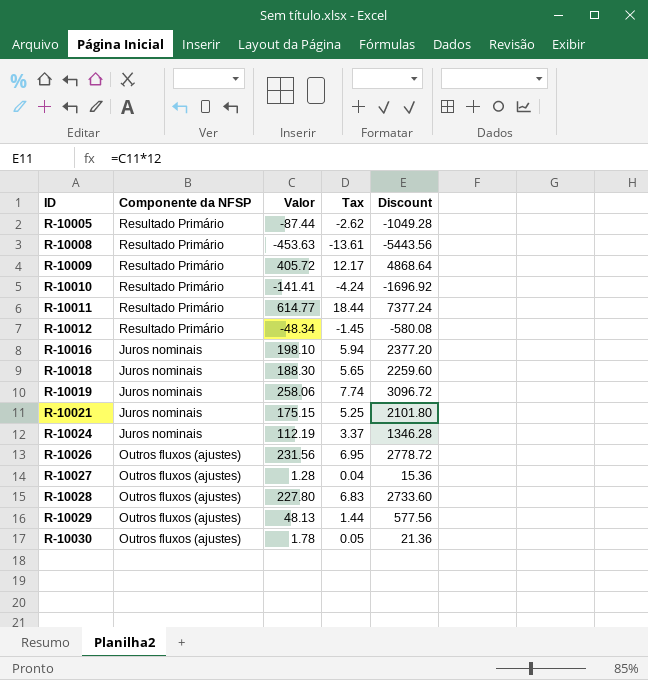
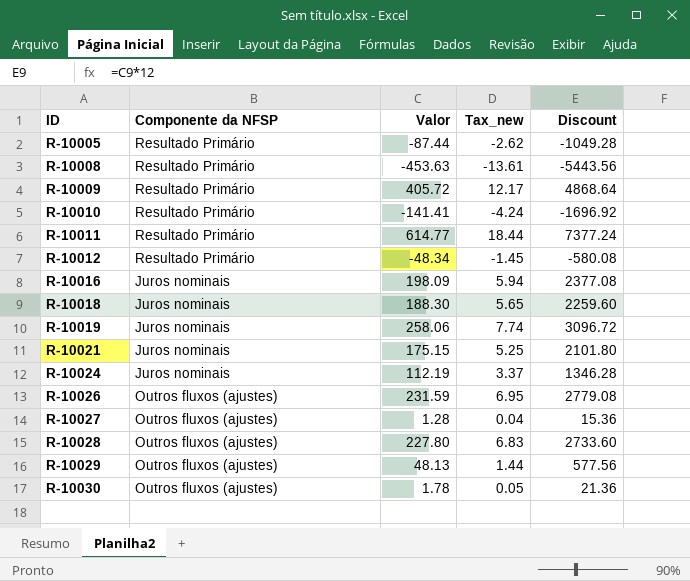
column name: Tax -> Tax_new
R-10016 | Valor: 198.10 -> 198.09
R-10016 | Discount: 2377.20 -> 2377.08
R-10026 | Valor: 231.56 -> 231.59
R-10026 | Discount: 2778.72 -> 2779.08

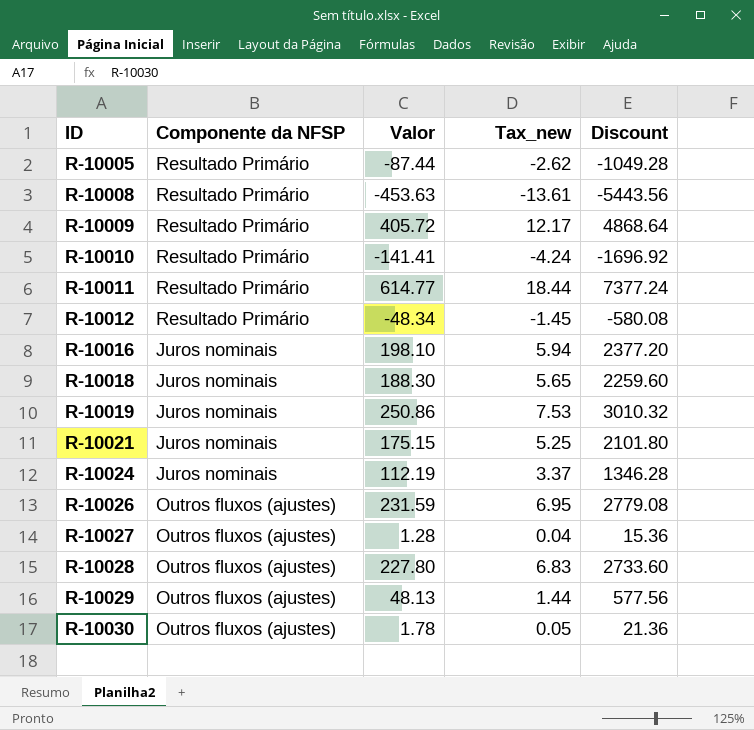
R-10016 | Valor: 198.09 -> 198.10
R-10016 | Discount: 2377.08 -> 2377.20
R-10019 | Valor: 258.06 -> 250.86
R-10019 | Tax_new: 7.74 -> 7.53
R-10019 | Discount: 3096.72 -> 3010.32

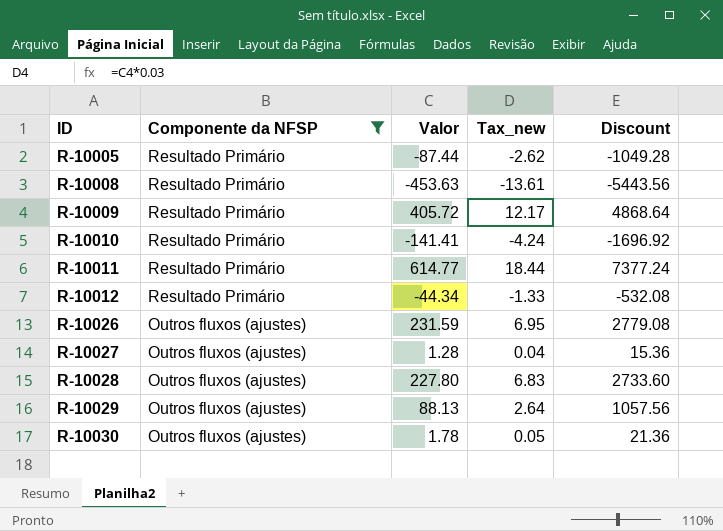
filter: none -> Componente da NFSP != Juros nominais
R-10012 | Valor: -48.34 -> -44.34
R-10012 | Tax_new: -1.45 -> -1.33
R-10012 | Discount: -580.08 -> -532.08
R-10029 | Valor: 48.13 -> 88.13
R-10029 | Tax_new: 1.44 -> 2.64
R-10029 | Discount: 577.56 -> 1057.56

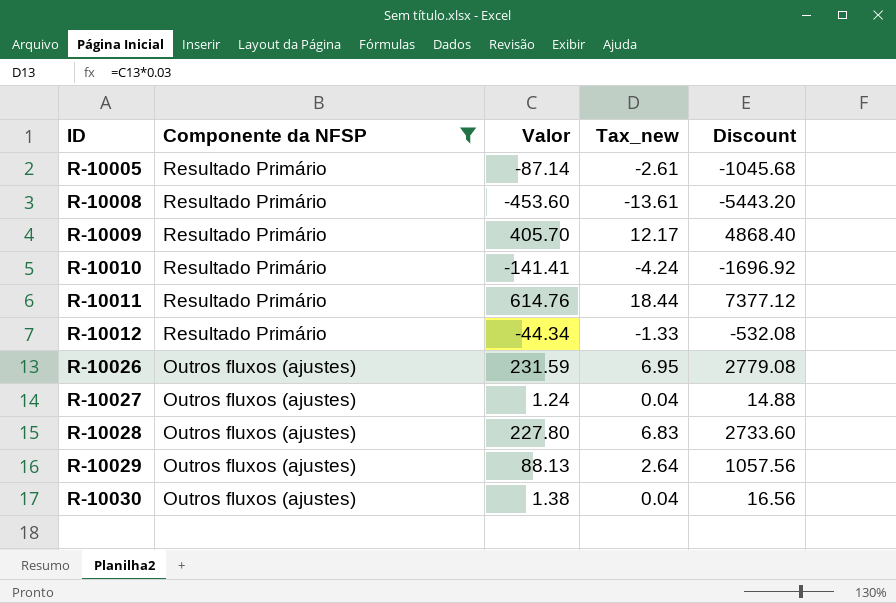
R-10005 | Valor: -87.44 -> -87.14
R-10005 | Tax_new: -2.62 -> -2.61
R-10005 | Discount: -1049.28 -> -1045.68
R-10008 | Valor: -453.63 -> -453.60
R-10008 | Discount: -5443.56 -> -5443.20
R-10009 | Valor: 405.72 -> 405.70
R-10009 | Discount: 4868.64 -> 4868.40
R-10011 | Valor: 614.77 -> 614.76
R-10011 | Discount: 7377.24 -> 7377.12
R-10027 | Valor: 1.28 -> 1.24
R-10027 | Discount: 15.36 -> 14.88
R-10030 | Valor: 1.78 -> 1.38
R-10030 | Tax_new: 0.05 -> 0.04
R-10030 | Discount: 21.36 -> 16.56

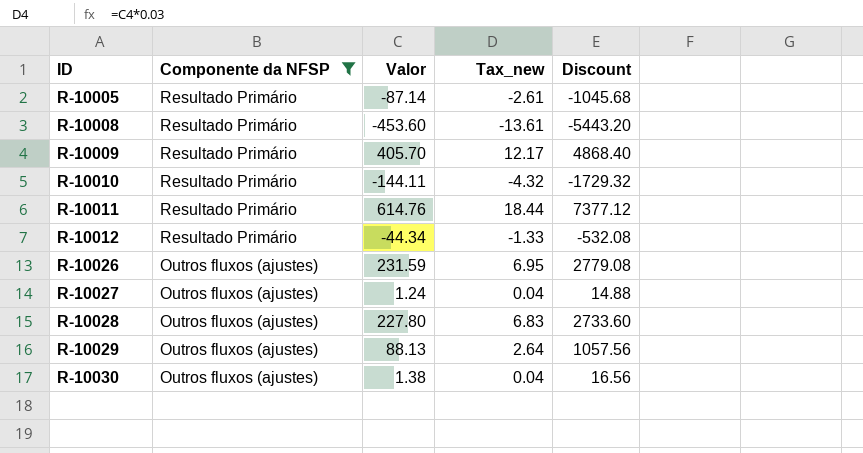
R-10010 | Valor: -141.41 -> -144.11
R-10010 | Tax_new: -4.24 -> -4.32
R-10010 | Discount: -1696.92 -> -1729.32

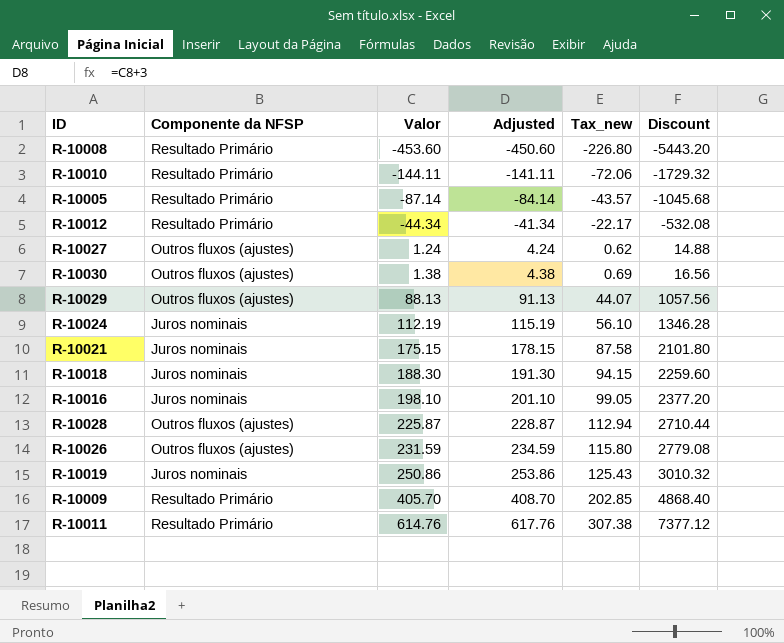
filter: Componente da NFSP != Juros nominais -> none
row order: ID ascending -> Valor ascending
column Adjusted | formula: none -> [Valor] + 3
column Tax_new | formula: [Valor] * 0.03 -> [Valor] * 0.5
R-10028 | Valor: 227.80 -> 225.87
R-10028 | Discount: 2733.60 -> 2710.44

